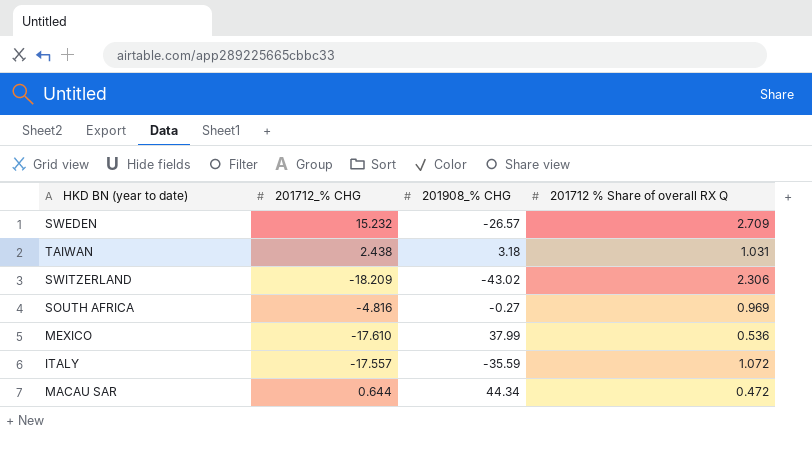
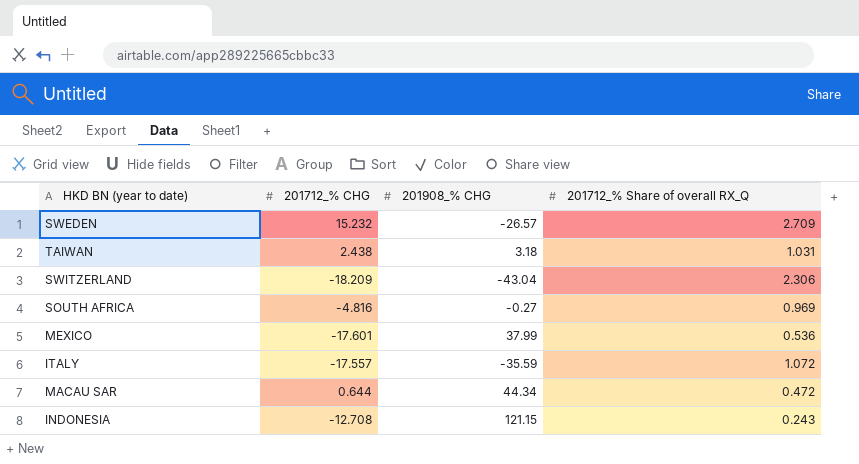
column name: 201712 % Share of overall RX Q -> 201712_% Share of overall RX_Q
SWITZERLAND | 201908_% CHG: -43.02 -> -43.04
MEXICO | 201712_% CHG: -17.610 -> -17.601
row INDONESIA: none -> -12.708 | 121.15 | 0.243

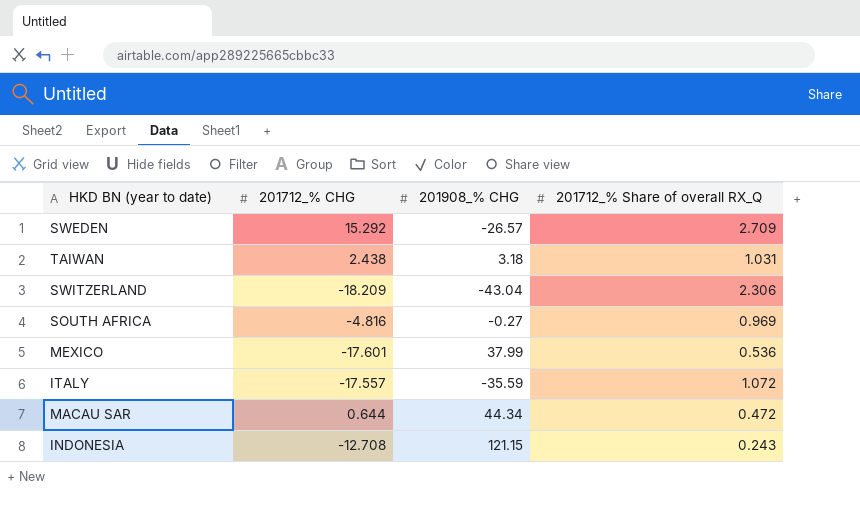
SWEDEN | 201712_% CHG: 15.232 -> 15.292

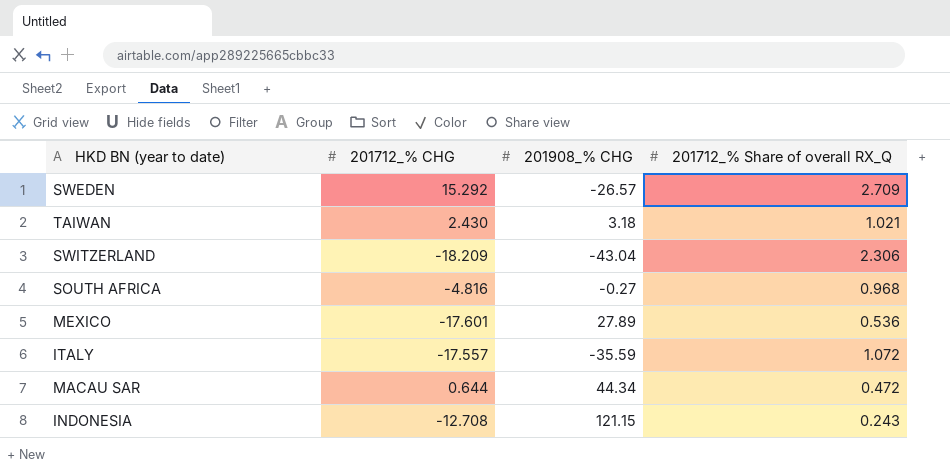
TAIWAN | 201712_% CHG: 2.438 -> 2.430
TAIWAN | 201712_% Share of overall RX_Q: 1.031 -> 1.021
SOUTH AFRICA | 201712_% Share of overall RX_Q: 0.969 -> 0.968
MEXICO | 201908_% CHG: 37.99 -> 27.89

